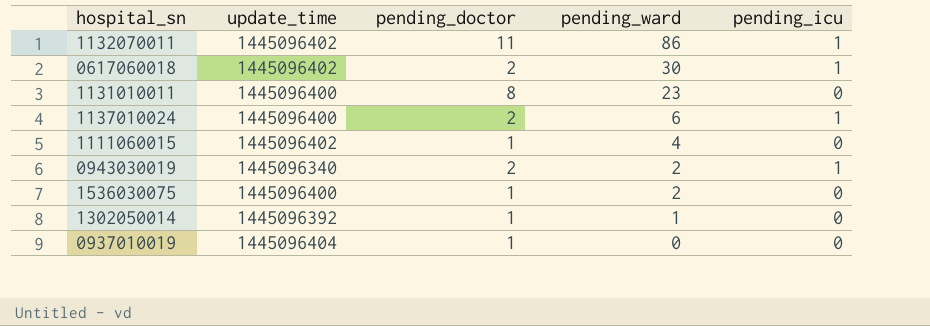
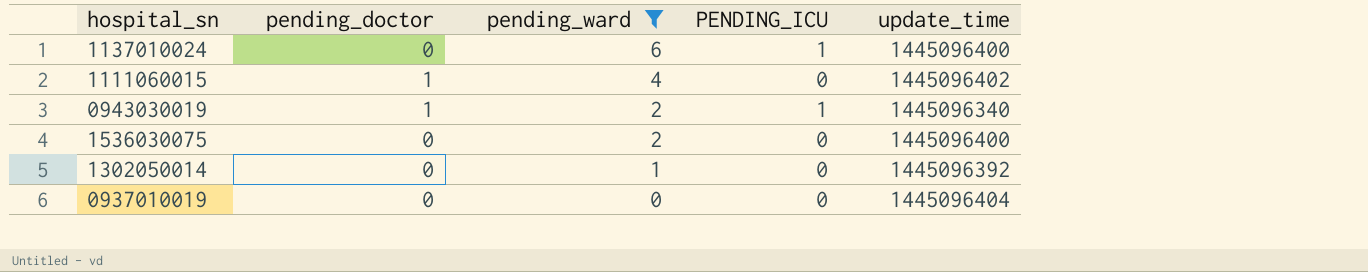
filter: none -> pending_ward <= 6
column name: pending_icu -> PENDING_ICU
column update_time | position: 2 -> 5
1137010024 | pending_doctor: 2 -> 0
0943030019 | pending_doctor: 2 -> 1
1536030075 | pending_doctor: 1 -> 0
1302050014 | pending_doctor: 1 -> 0
0937010019 | pending_doctor: 1 -> 0

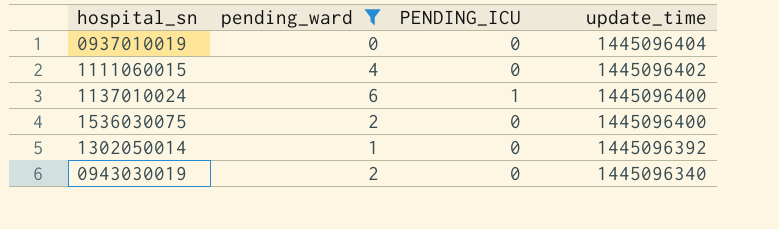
row order: pending_ward descending -> update_time descending
column pending_doctor | position: 2 -> none
0943030019 | PENDING_ICU: 1 -> 0

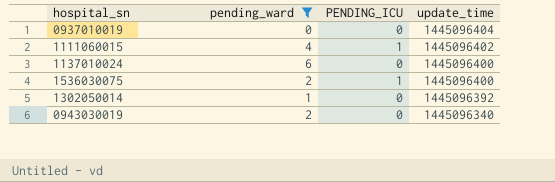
1111060015 | PENDING_ICU: 0 -> 1
1137010024 | PENDING_ICU: 1 -> 0
1536030075 | PENDING_ICU: 0 -> 1

